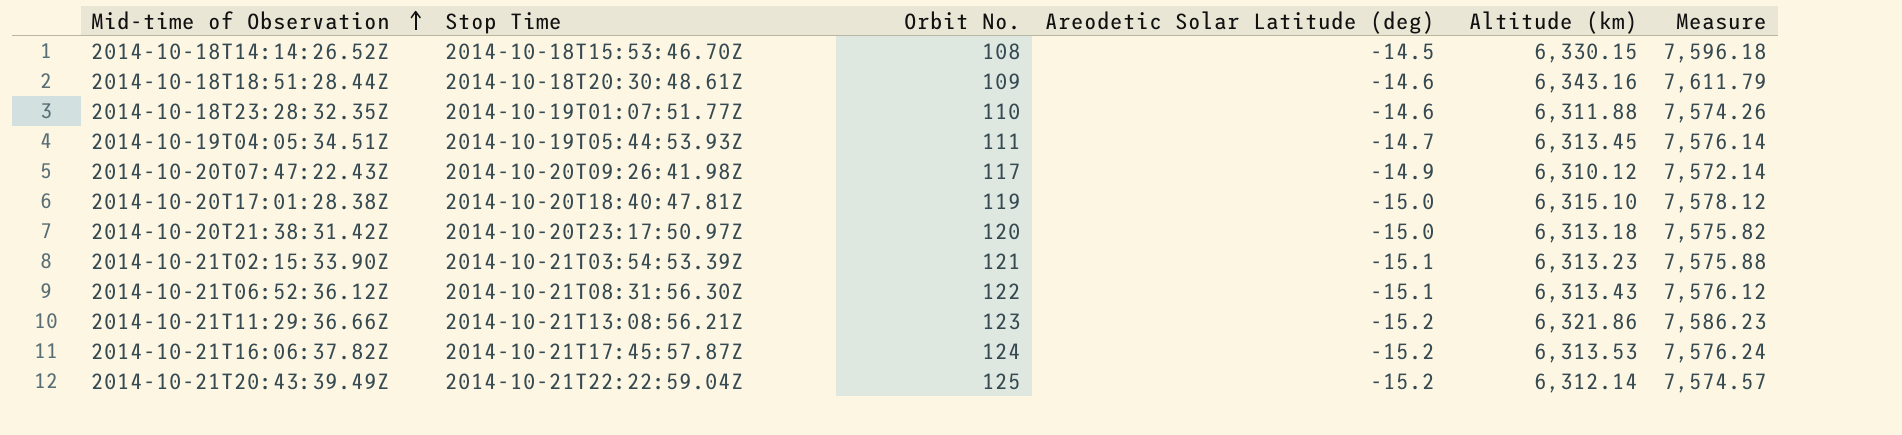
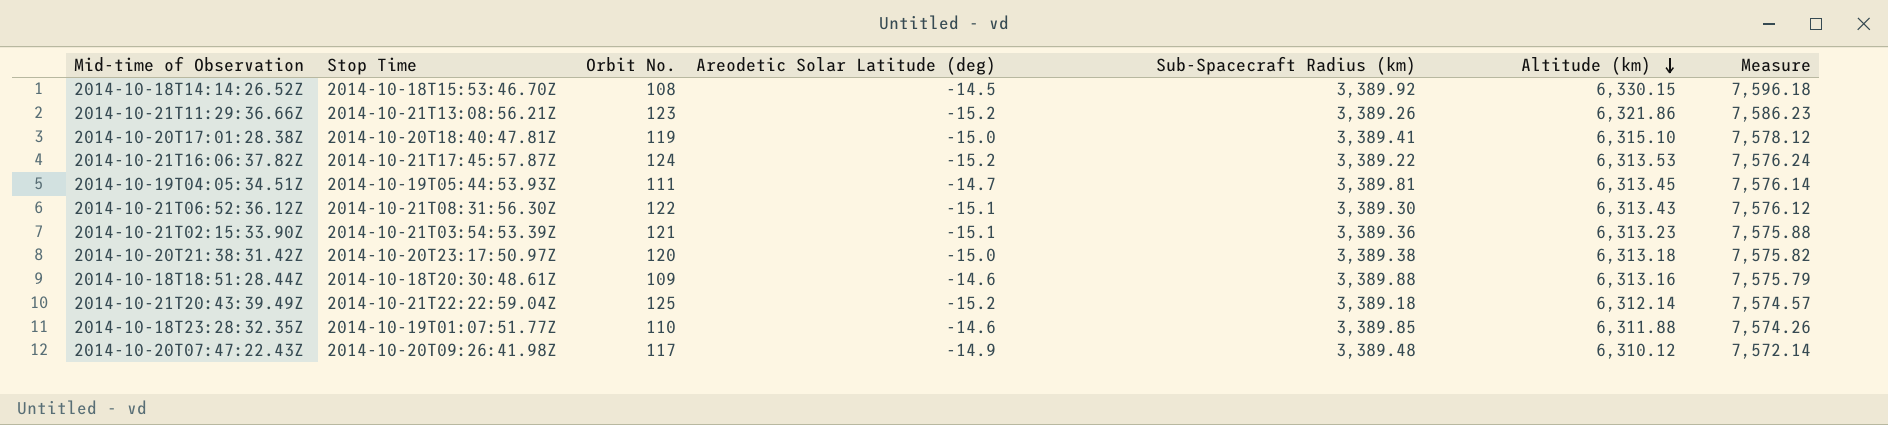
row order: Mid-time of Observation ascending -> Altitude (km) descending
column Sub-Spacecraft Radius (km) | position: none -> 5
2014-10-18T18:51:28.44Z | Altitude (km): 6,343.16 -> 6,313.16
2014-10-18T18:51:28.44Z | Measure: 7,611.79 -> 7,575.79

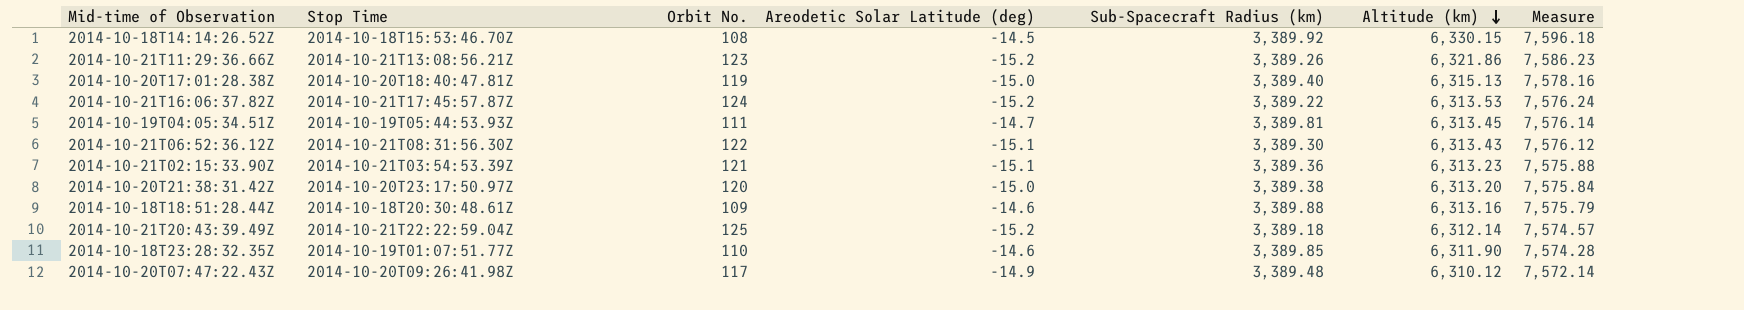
2014-10-20T17:01:28.38Z | Sub-Spacecraft Radius (km): 3,389.41 -> 3,389.40
2014-10-20T17:01:28.38Z | Altitude (km): 6,315.10 -> 6,315.13
2014-10-20T17:01:28.38Z | Measure: 7,578.12 -> 7,578.16
2014-10-20T21:38:31.42Z | Altitude (km): 6,313.18 -> 6,313.20
2014-10-20T21:38:31.42Z | Measure: 7,575.82 -> 7,575.84
2014-10-18T23:28:32.35Z | Altitude (km): 6,311.88 -> 6,311.90
2014-10-18T23:28:32.35Z | Measure: 7,574.26 -> 7,574.28

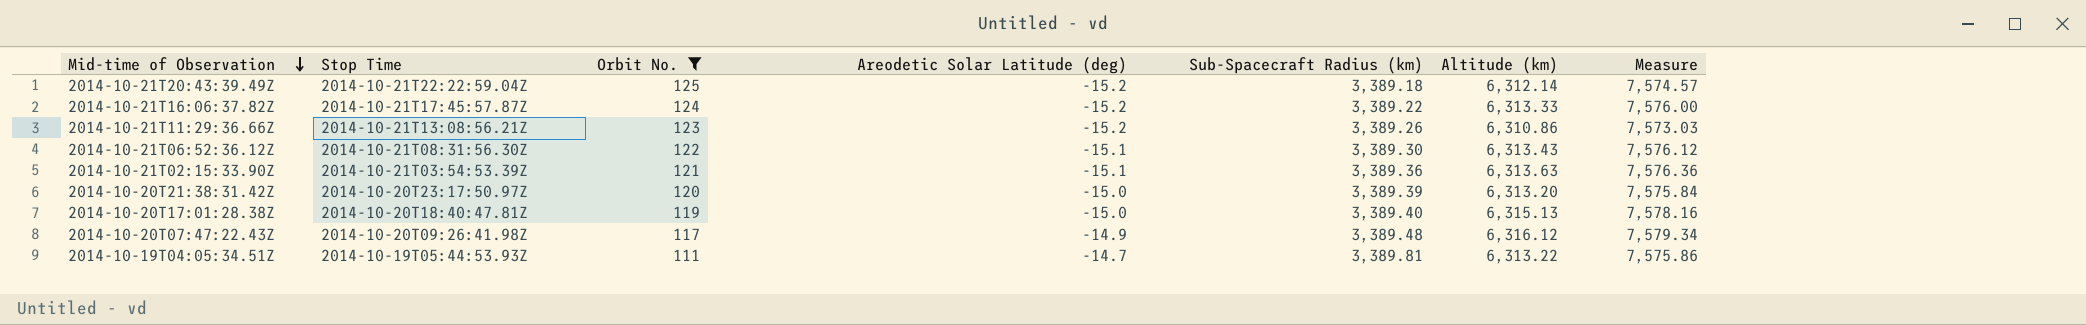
filter: none -> Orbit No. >= 111
row order: Altitude (km) descending -> Mid-time of Observation descending
2014-10-21T16:06:37.82Z | Altitude (km): 6,313.53 -> 6,313.33
2014-10-21T16:06:37.82Z | Measure: 7,576.24 -> 7,576.00
2014-10-21T11:29:36.66Z | Altitude (km): 6,321.86 -> 6,310.86
2014-10-21T11:29:36.66Z | Measure: 7,586.23 -> 7,573.03
2014-10-21T02:15:33.90Z | Altitude (km): 6,313.23 -> 6,313.63
2014-10-21T02:15:33.90Z | Measure: 7,575.88 -> 7,576.36
2014-10-20T21:38:31.42Z | Sub-Spacecraft Radius (km): 3,389.38 -> 3,389.39
2014-10-20T07:47:22.43Z | Altitude (km): 6,310.12 -> 6,316.12
2014-10-20T07:47:22.43Z | Measure: 7,572.14 -> 7,579.34
2014-10-19T04:05:34.51Z | Altitude (km): 6,313.45 -> 6,313.22
2014-10-19T04:05:34.51Z | Measure: 7,576.14 -> 7,575.86

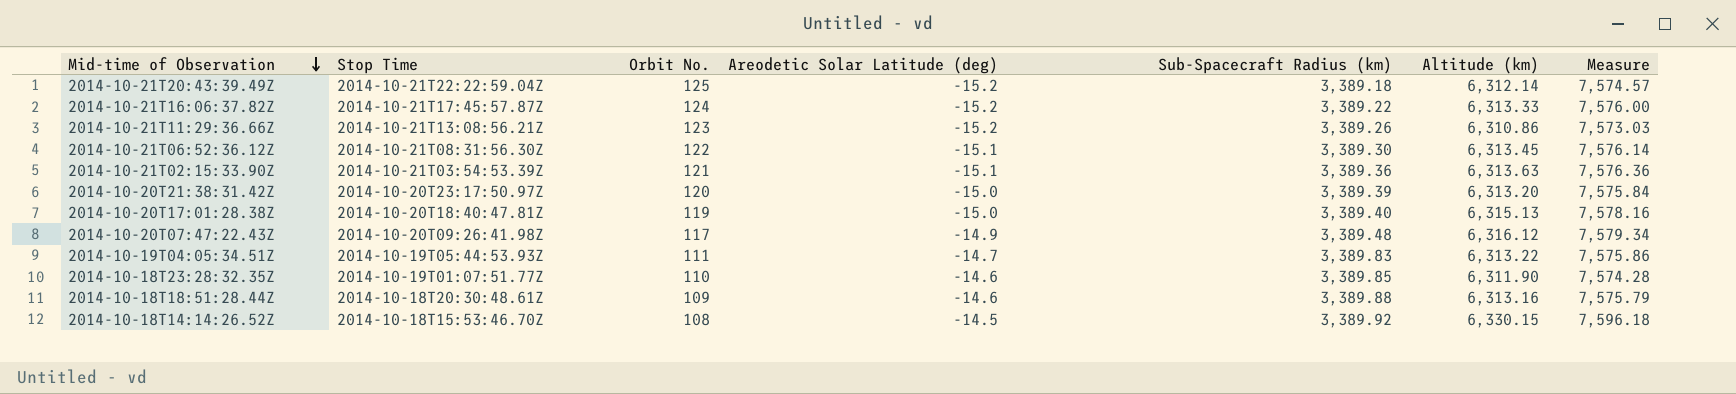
filter: Orbit No. >= 111 -> none
2014-10-21T06:52:36.12Z | Altitude (km): 6,313.43 -> 6,313.45
2014-10-21T06:52:36.12Z | Measure: 7,576.12 -> 7,576.14
2014-10-19T04:05:34.51Z | Sub-Spacecraft Radius (km): 3,389.81 -> 3,389.83

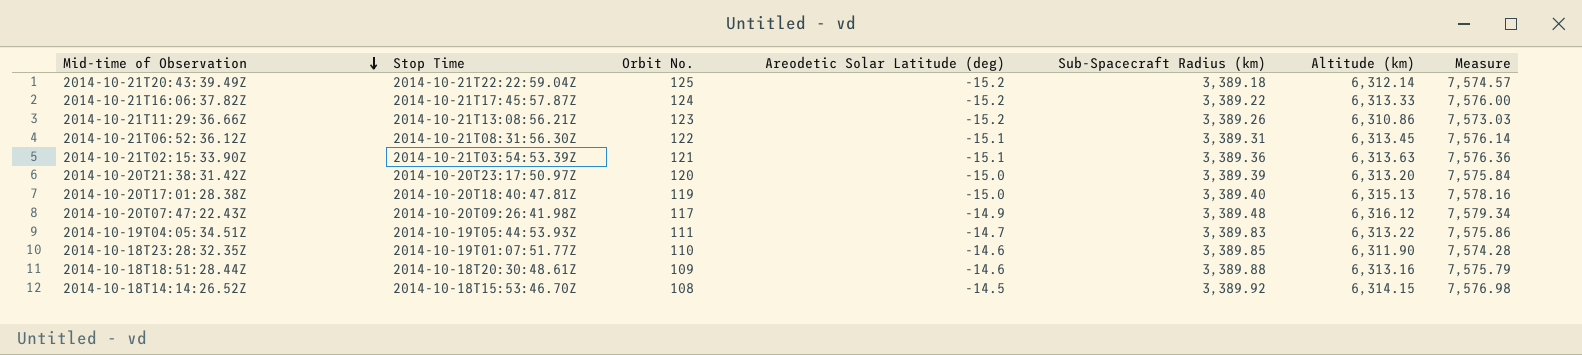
2014-10-21T06:52:36.12Z | Sub-Spacecraft Radius (km): 3,389.30 -> 3,389.31
2014-10-18T14:14:26.52Z | Altitude (km): 6,330.15 -> 6,314.15
2014-10-18T14:14:26.52Z | Measure: 7,596.18 -> 7,576.98

